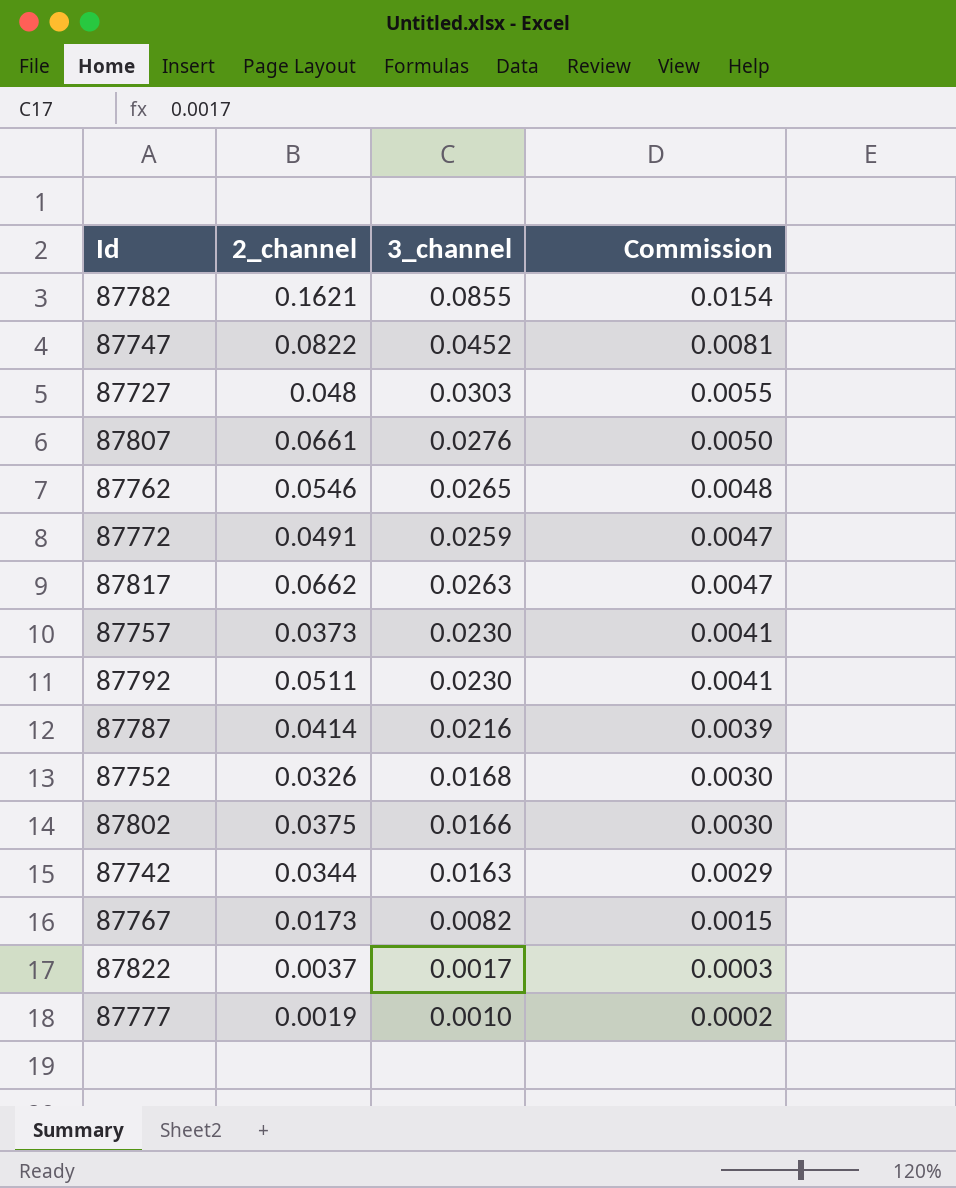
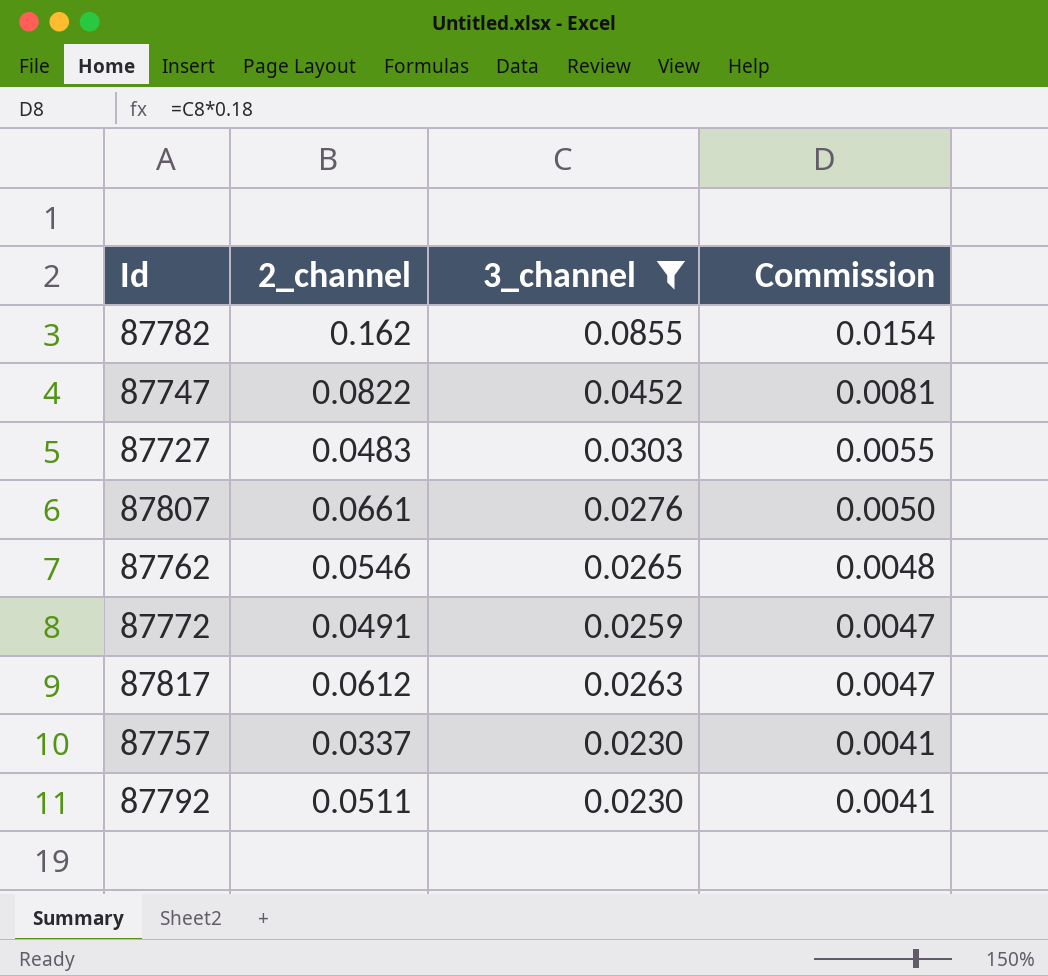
filter: none -> 3_channel >= 0.0230
87782 | 2_channel: 0.1621 -> 0.162
87727 | 2_channel: 0.048 -> 0.0483
87817 | 2_channel: 0.0662 -> 0.0612
87757 | 2_channel: 0.0373 -> 0.0337

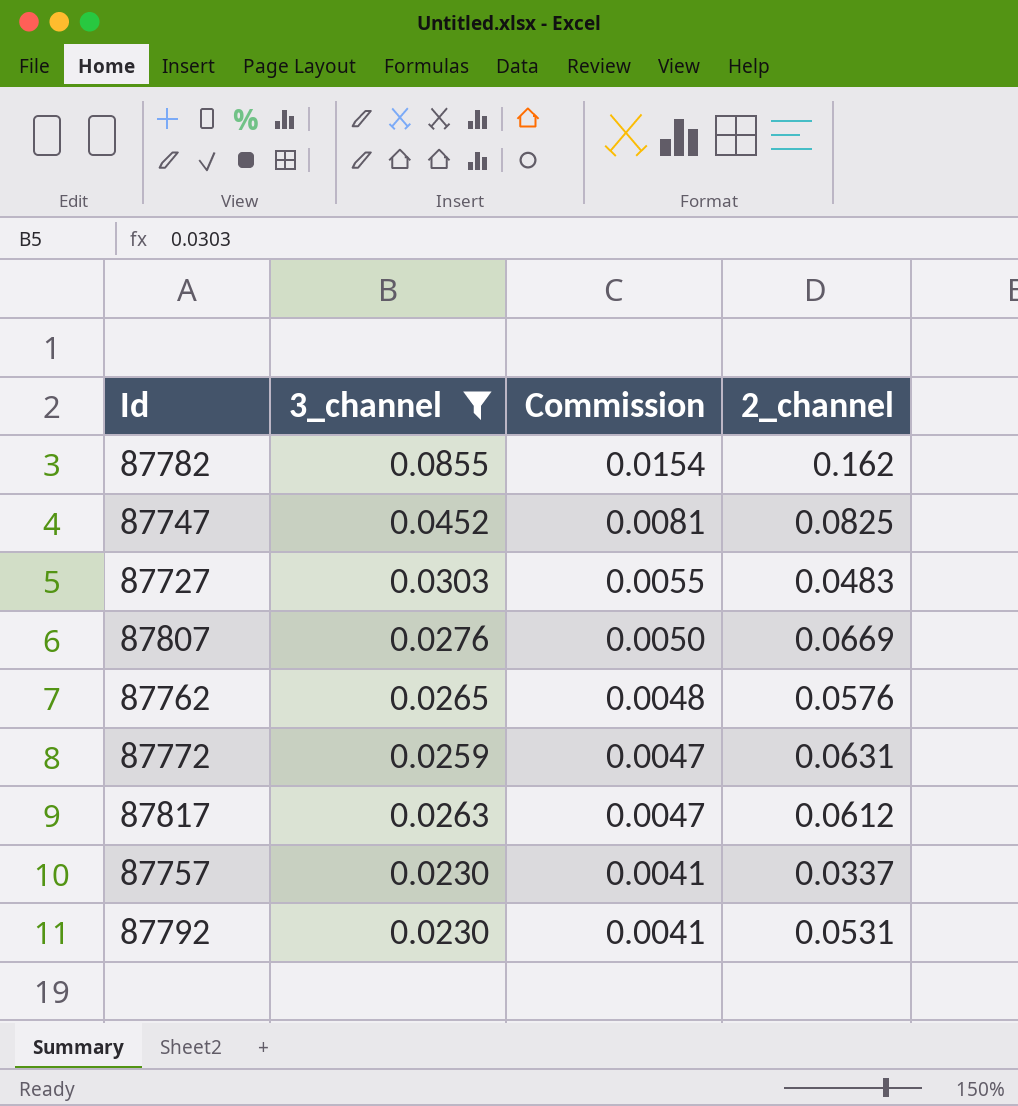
column 2_channel | position: 2 -> 4
87747 | 2_channel: 0.0822 -> 0.0825
87807 | 2_channel: 0.0661 -> 0.0669
87762 | 2_channel: 0.0546 -> 0.0576
87772 | 2_channel: 0.0491 -> 0.0631
87792 | 2_channel: 0.0511 -> 0.0531

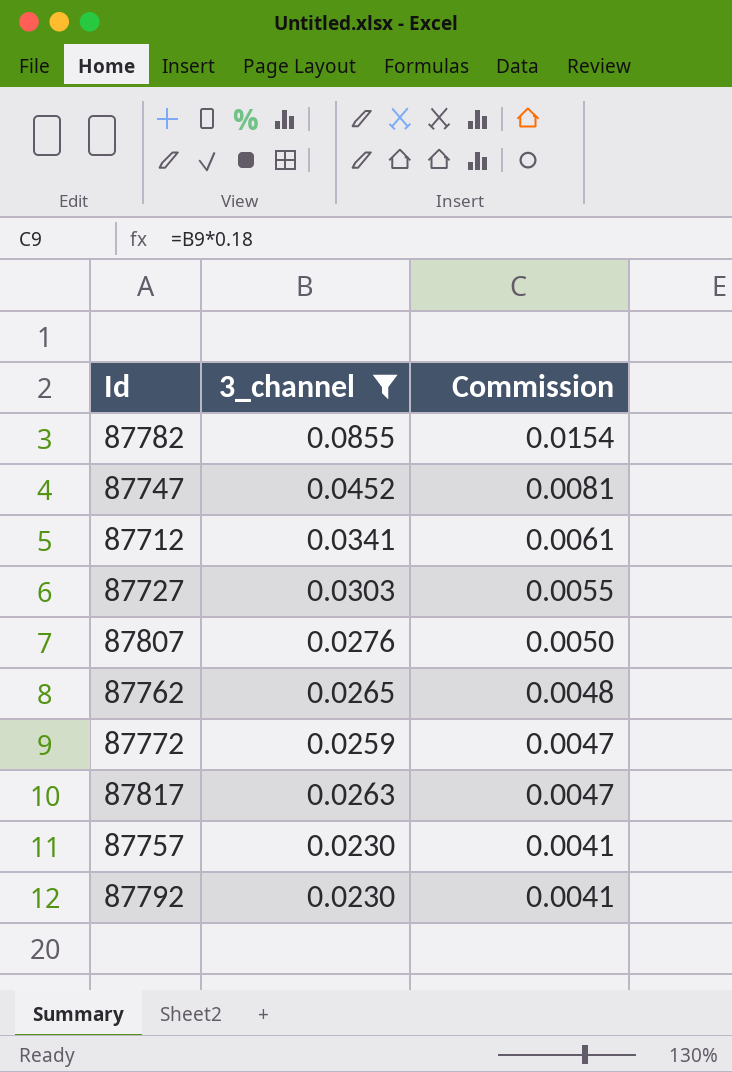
column 2_channel | position: 4 -> none
row 87712: none -> 0.0341 | 0.0061

